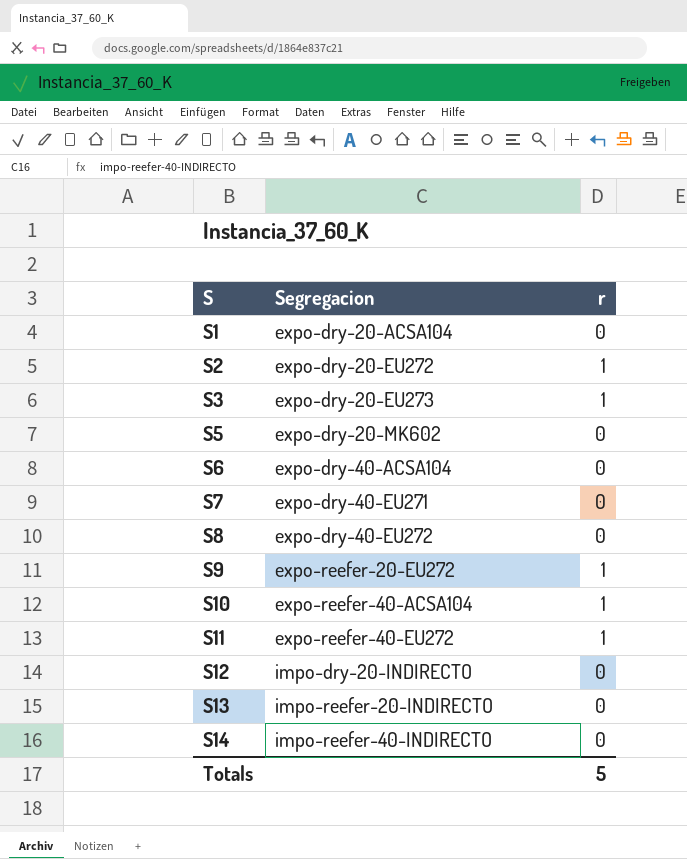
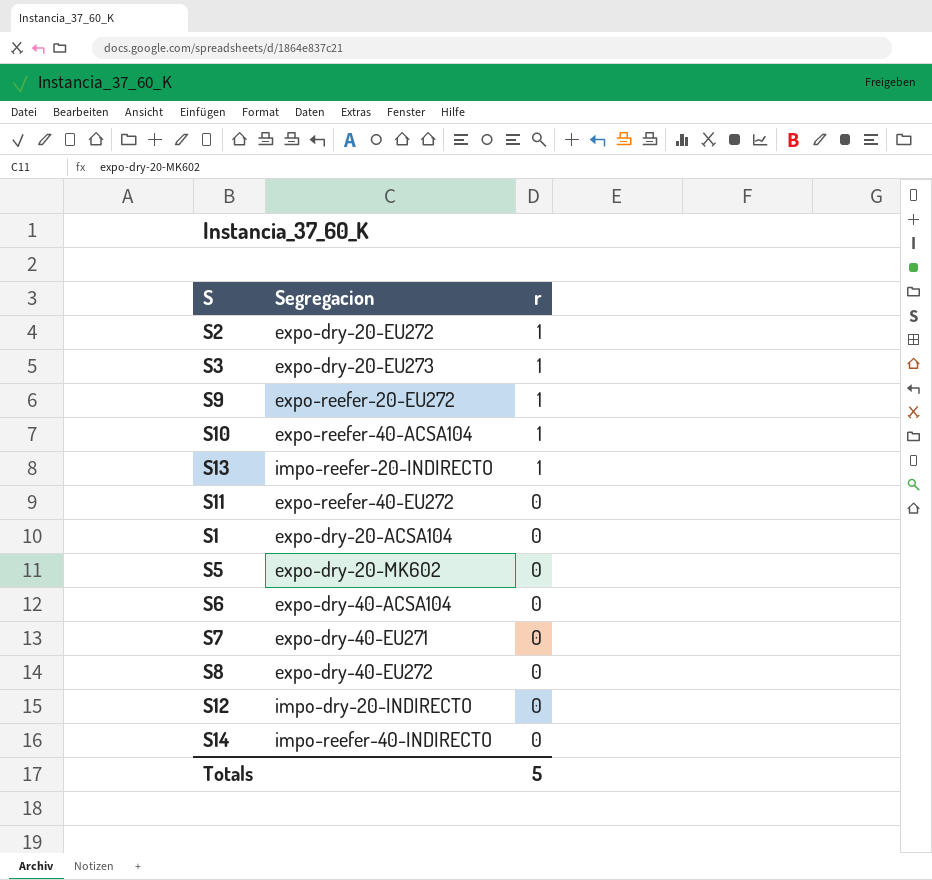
row order: S ascending -> r descending
S13 | r: 0 -> 1
S11 | r: 1 -> 0

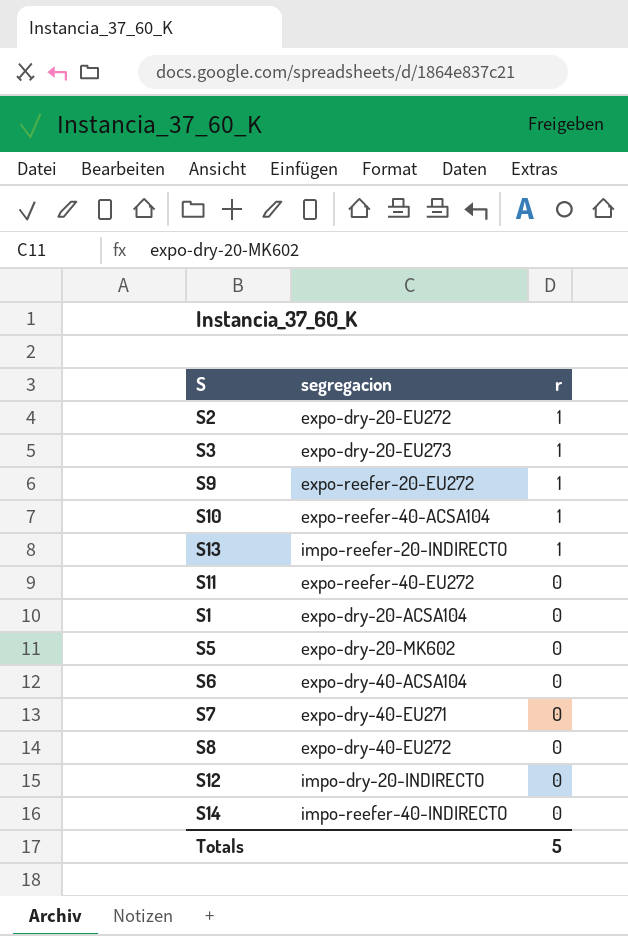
column name: Segregacion -> segregacion

